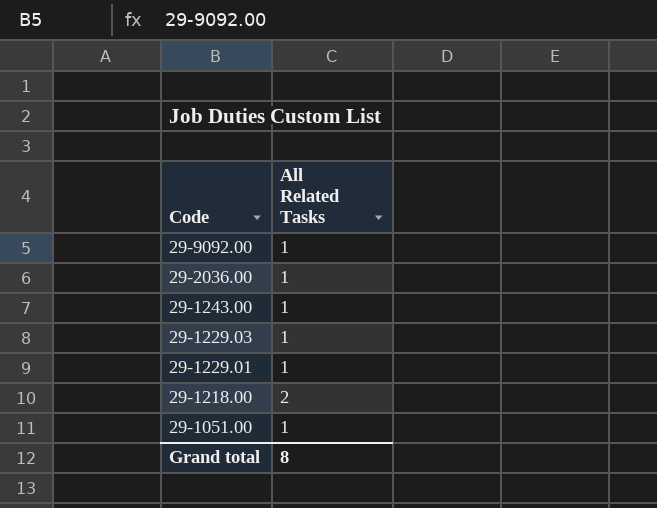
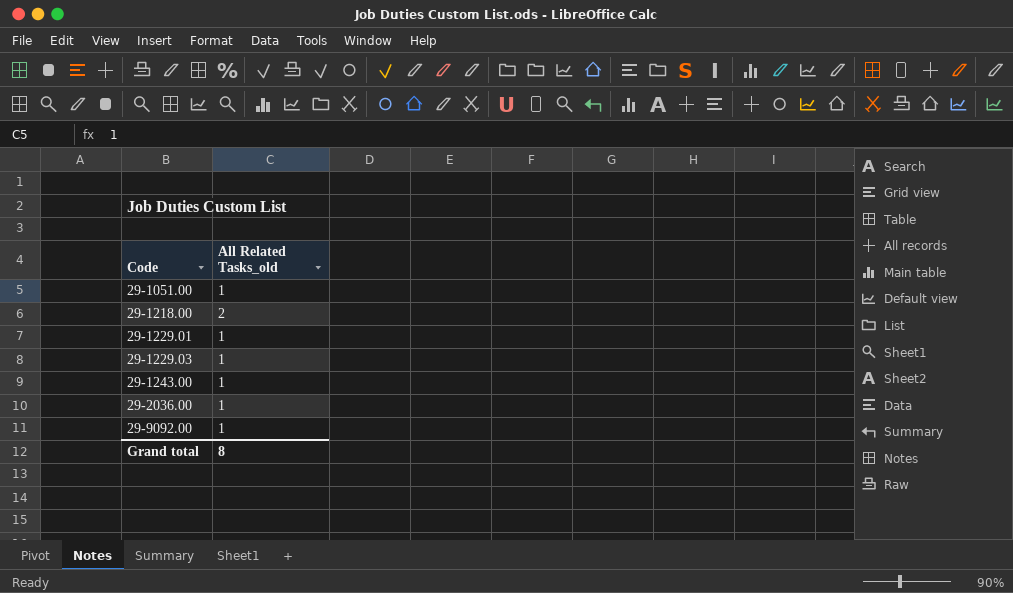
row order: Code descending -> Code ascending
column name: All Related Tasks -> All Related Tasks_old

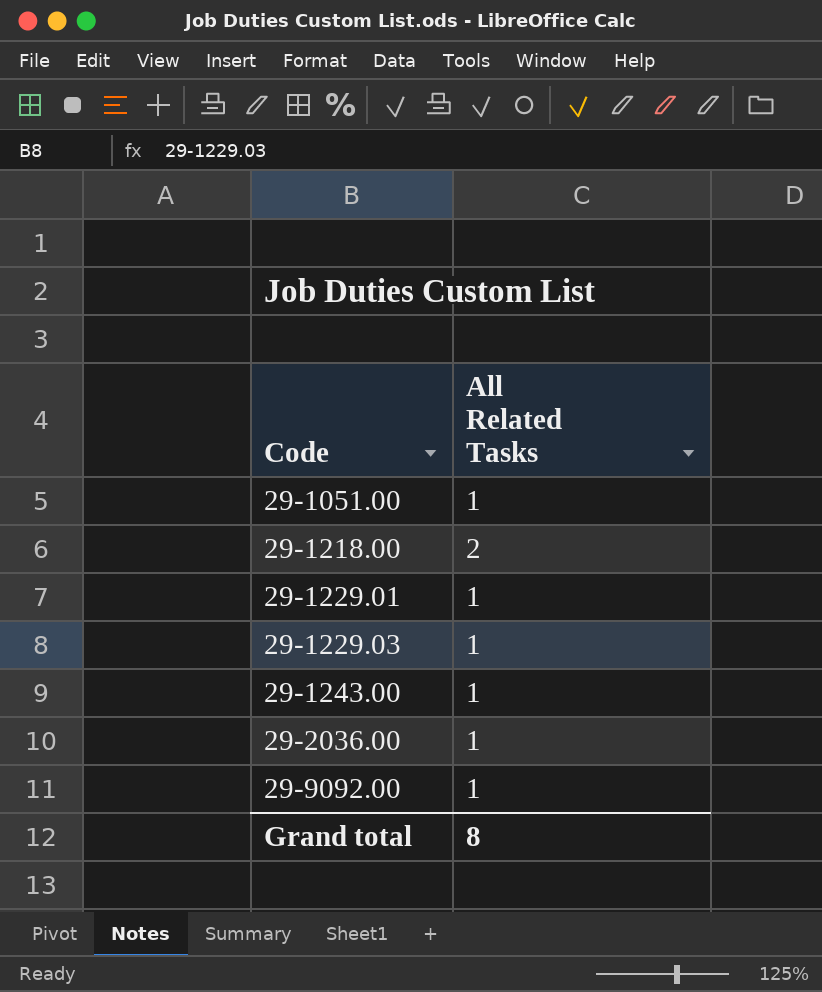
column name: All Related Tasks_old -> All Related Tasks

